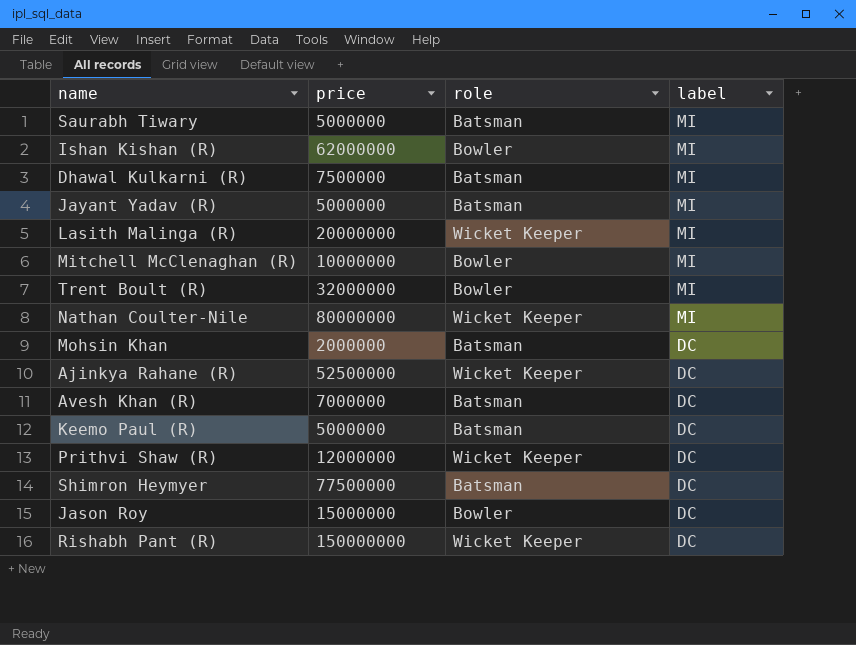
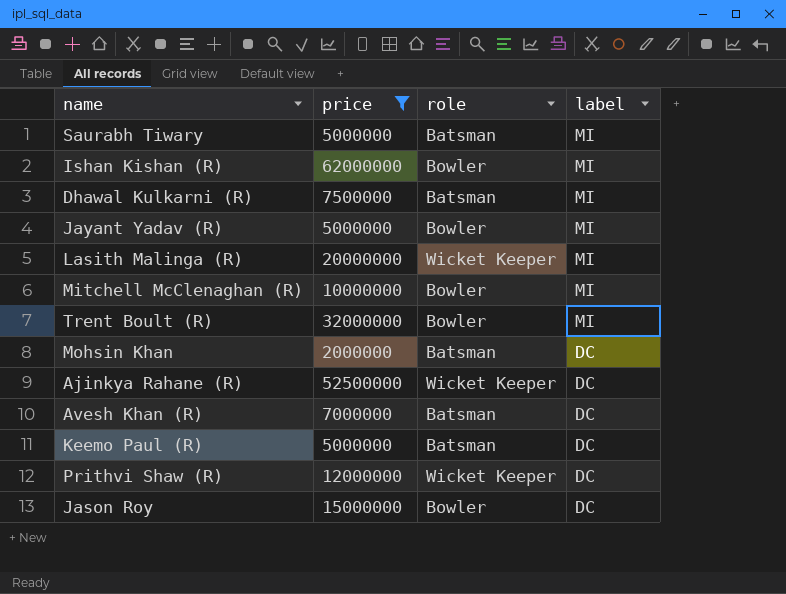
filter: none -> price <= 62000000
Jayant Yadav (R) | role: Batsman -> Bowler

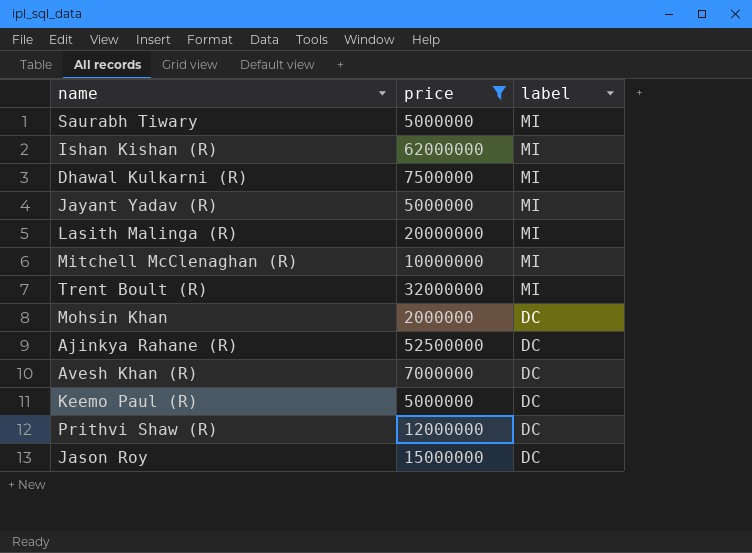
column role | position: 3 -> none

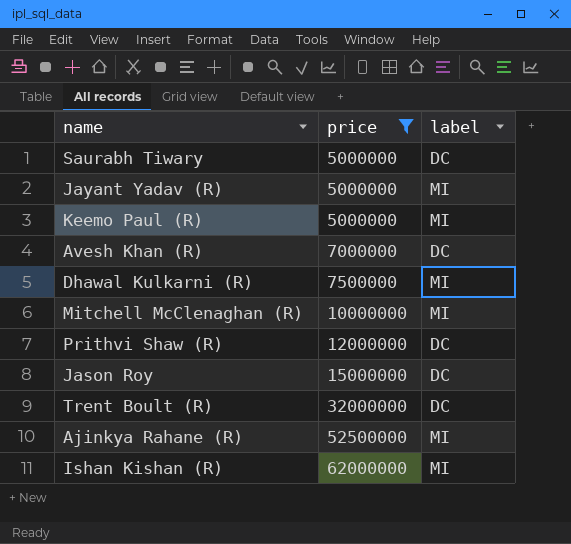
row order: label descending -> price ascending
row Lasith Malinga (R): 20000000 | MI -> none
row Mohsin Khan: 2000000 | DC -> none
Saurabh Tiwary | label: MI -> DC
Keemo Paul (R) | label: DC -> MI
Trent Boult (R) | label: MI -> DC
Ajinkya Rahane (R) | label: DC -> MI

